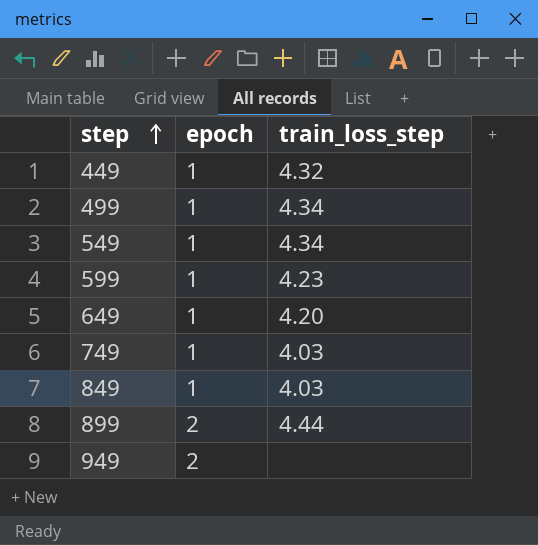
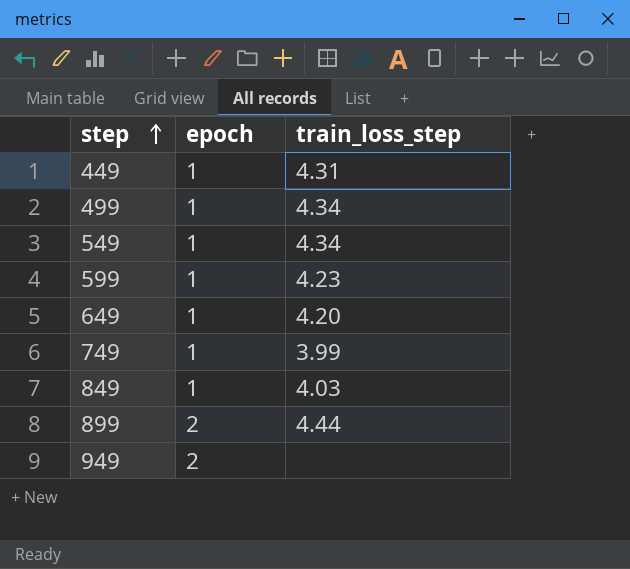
449 | train_loss_step: 4.32 -> 4.31
749 | train_loss_step: 4.03 -> 3.99

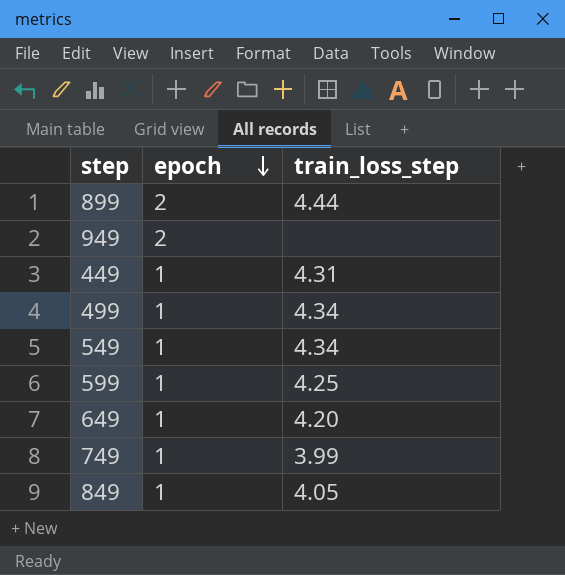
row order: step ascending -> epoch descending
599 | train_loss_step: 4.23 -> 4.25
849 | train_loss_step: 4.03 -> 4.05

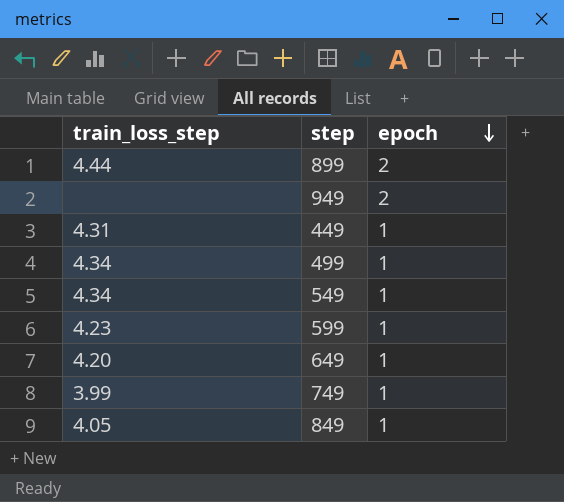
column train_loss_step | position: 3 -> 1
599 | train_loss_step: 4.25 -> 4.23

